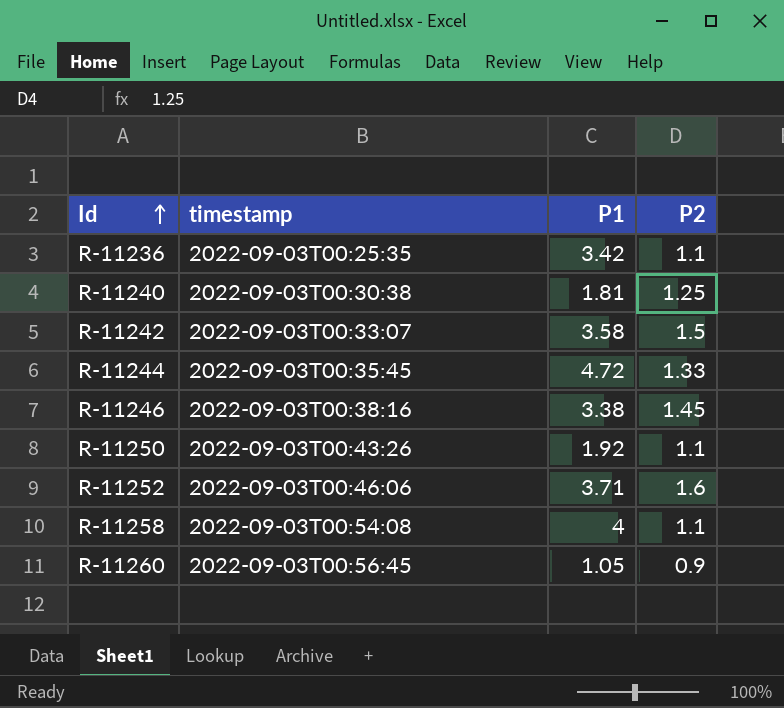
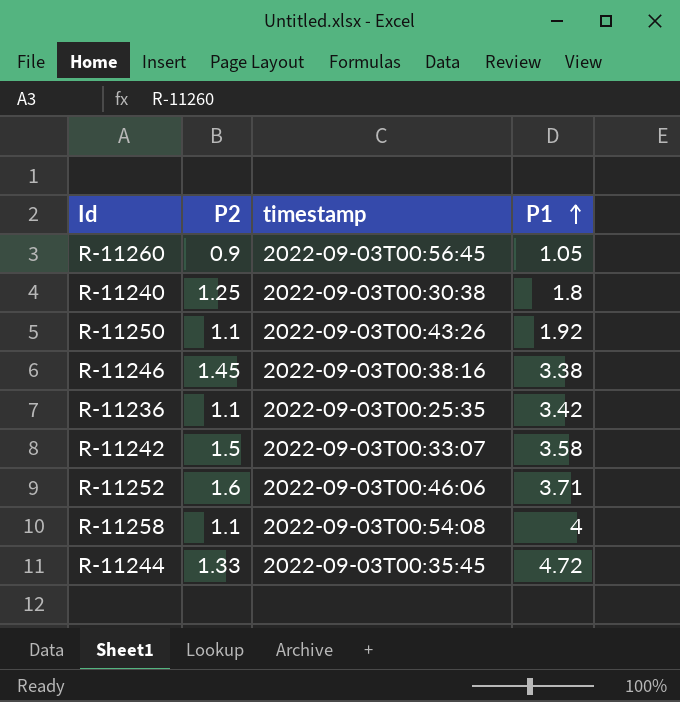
row order: Id ascending -> P1 ascending
column P2 | position: 4 -> 2
R-11240 | P1: 1.81 -> 1.8

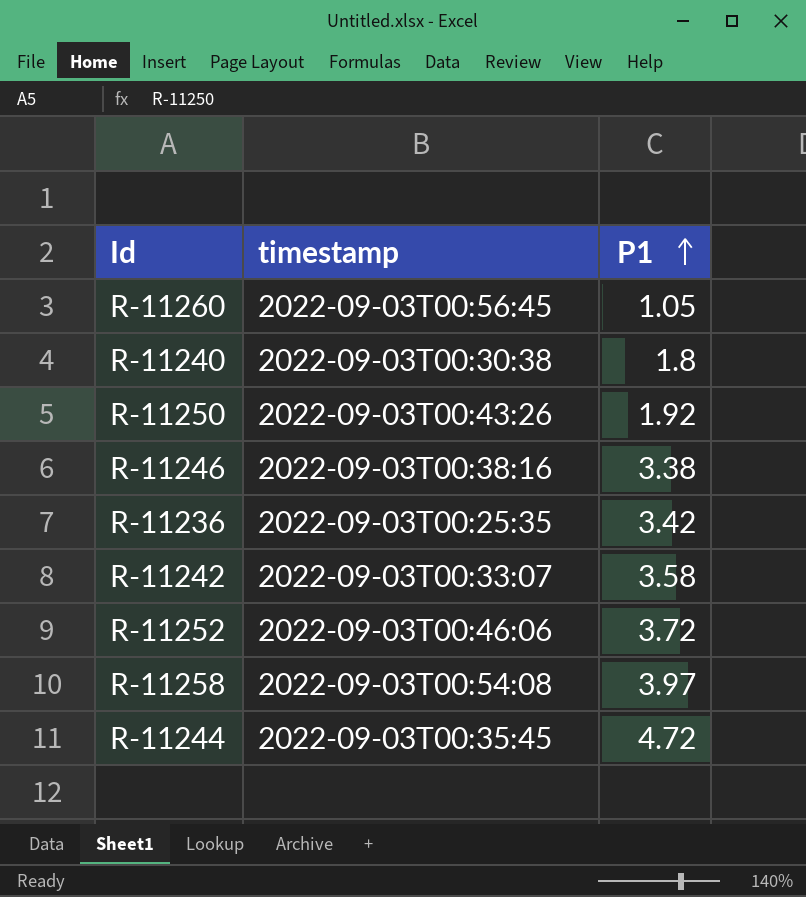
column P2 | position: 2 -> none
R-11252 | P1: 3.71 -> 3.72
R-11258 | P1: 4 -> 3.97

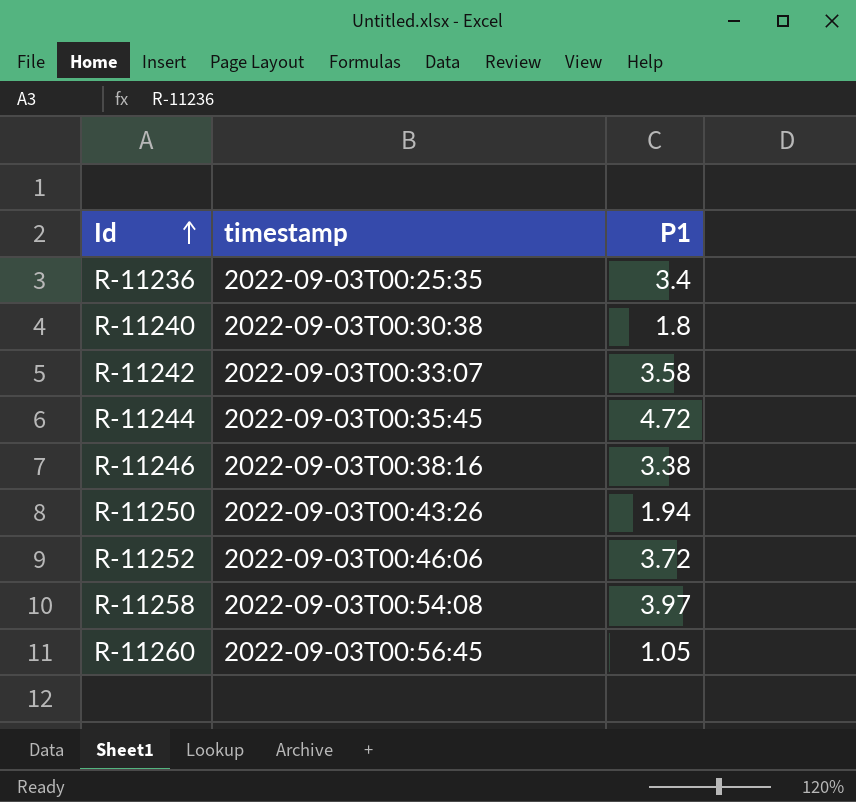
row order: P1 ascending -> Id ascending
R-11236 | P1: 3.42 -> 3.4
R-11250 | P1: 1.92 -> 1.94

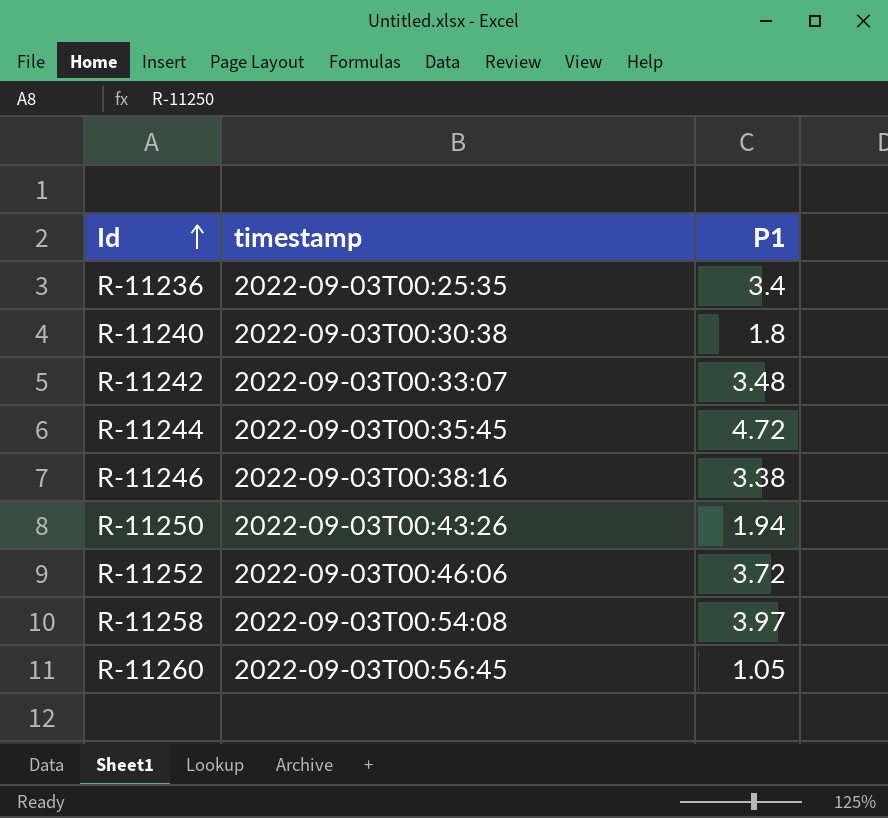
R-11242 | P1: 3.58 -> 3.48

